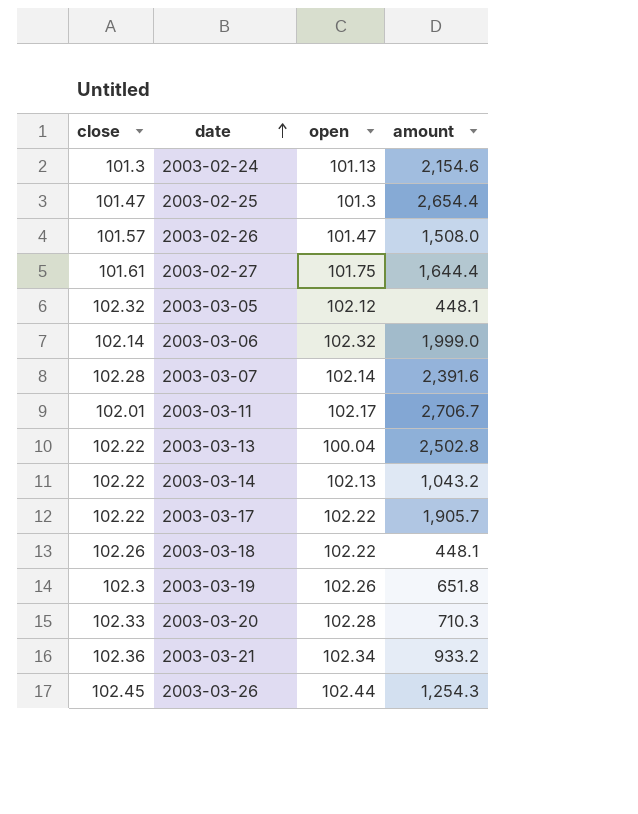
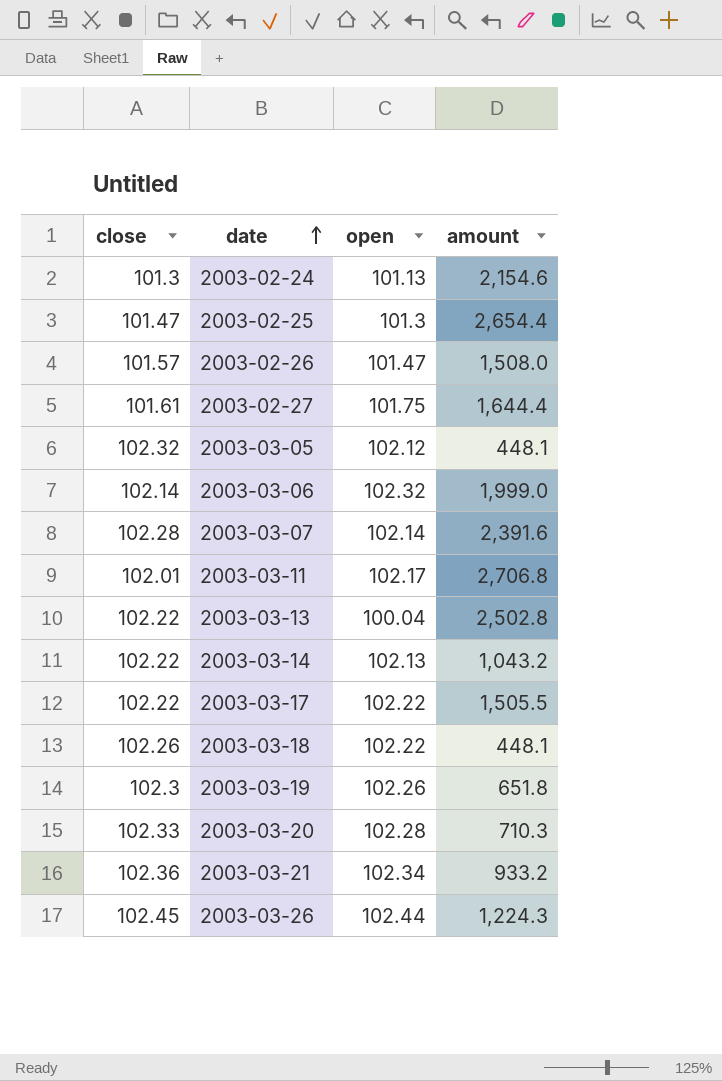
2003-03-11 | amount: 2,706.7 -> 2,706.8
2003-03-17 | amount: 1,905.7 -> 1,505.5
2003-03-26 | amount: 1,254.3 -> 1,224.3

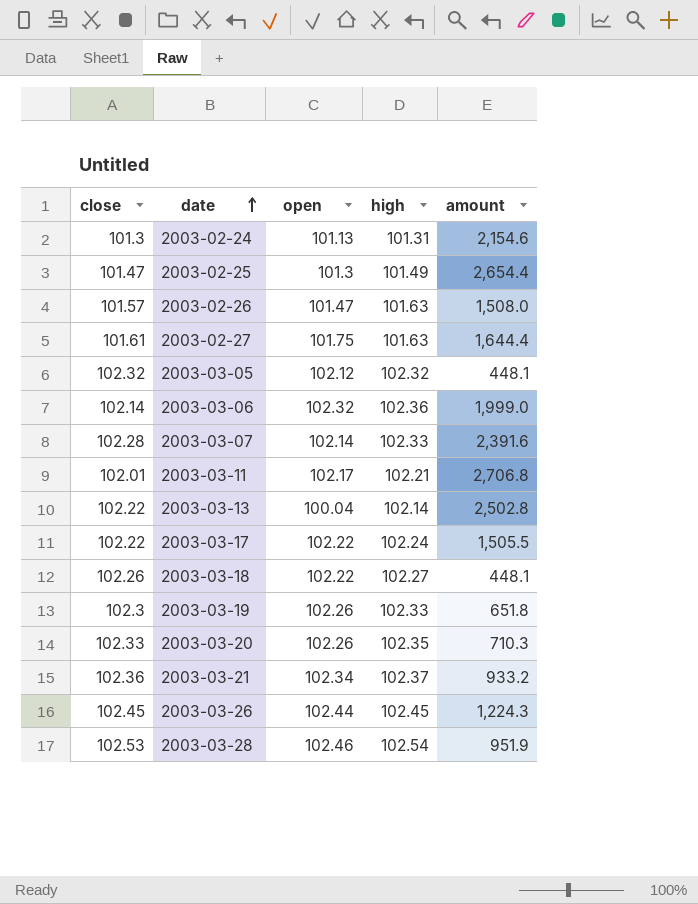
column high | position: none -> 4
row 2003-03-14: 102.22 | 102.13 | 1,043.2 -> none
2003-03-20 | open: 102.28 -> 102.26
row 2003-03-28: none -> 102.53 | 102.46 | 102.54 | 951.9

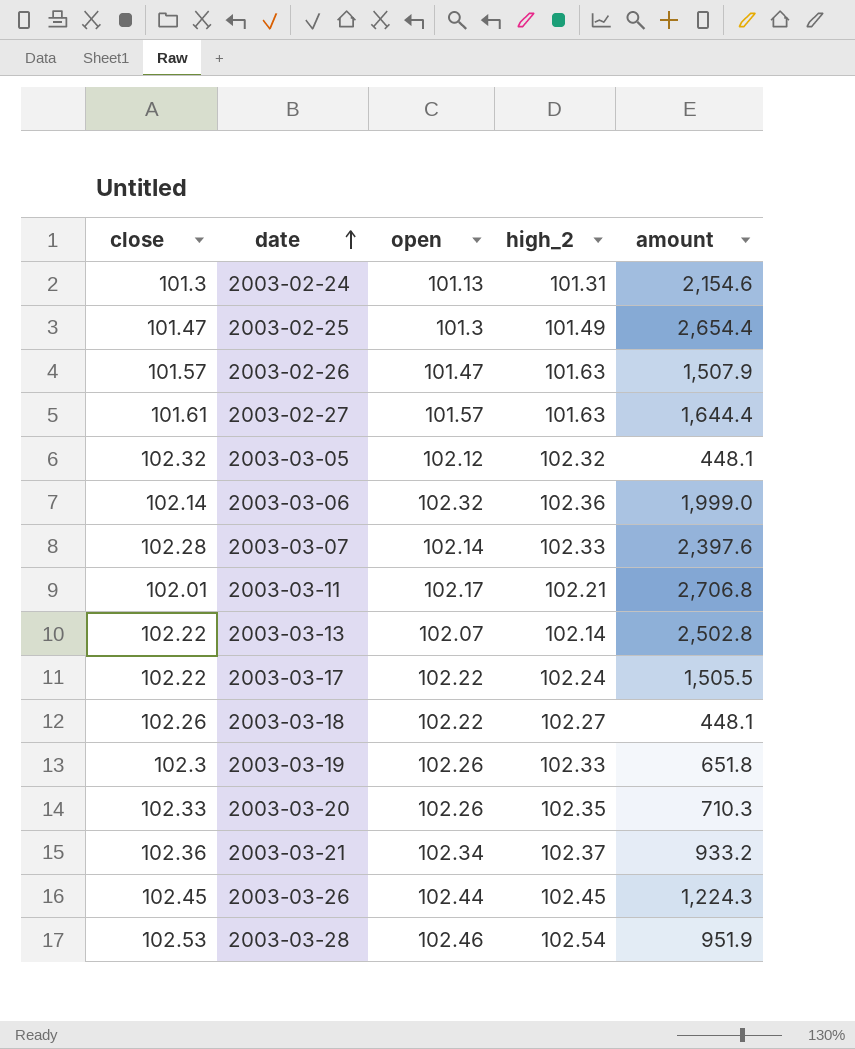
column name: high -> high_2
2003-02-26 | amount: 1,508.0 -> 1,507.9
2003-02-27 | open: 101.75 -> 101.57
2003-03-07 | amount: 2,391.6 -> 2,397.6
2003-03-13 | open: 100.04 -> 102.07

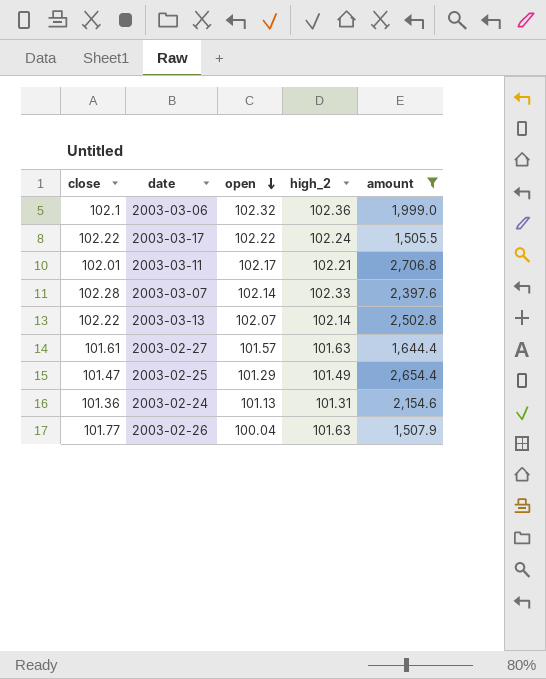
filter: none -> amount >= 1,505.5
row order: date ascending -> open descending
2003-03-06 | close: 102.14 -> 102.1
2003-02-25 | open: 101.3 -> 101.29
2003-02-24 | close: 101.3 -> 101.36
2003-02-26 | close: 101.57 -> 101.77
2003-02-26 | open: 101.47 -> 100.04

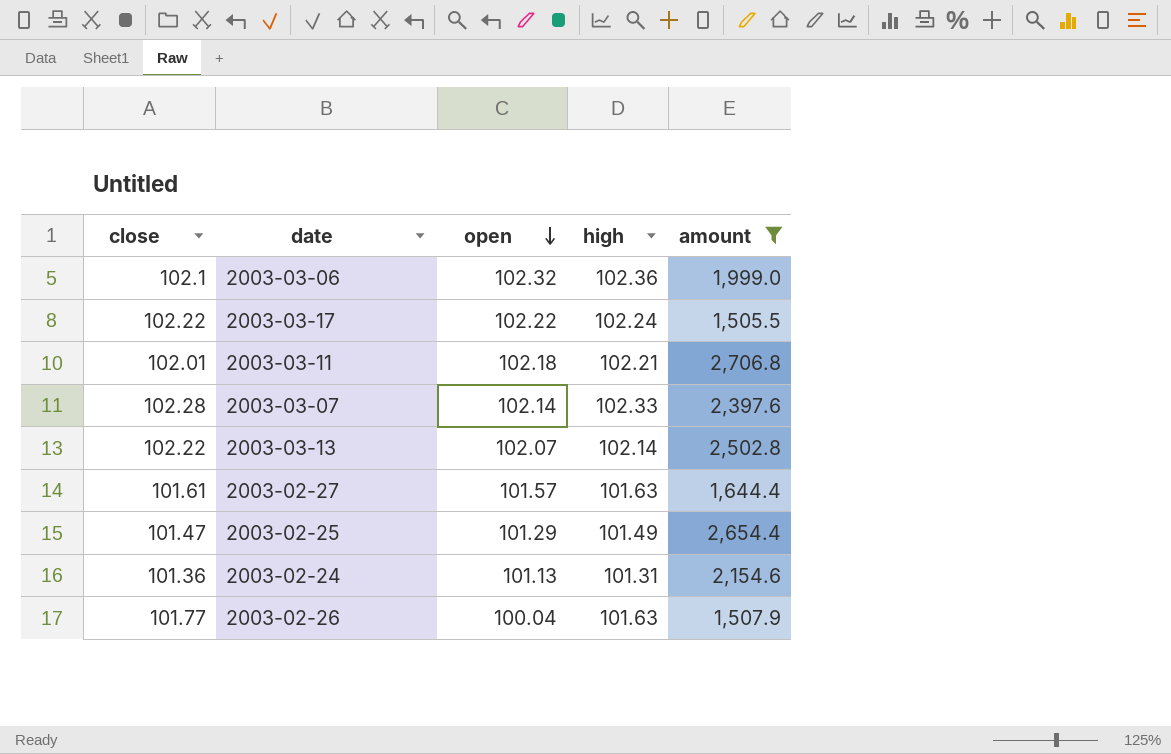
column name: high_2 -> high
2003-03-11 | open: 102.17 -> 102.18

